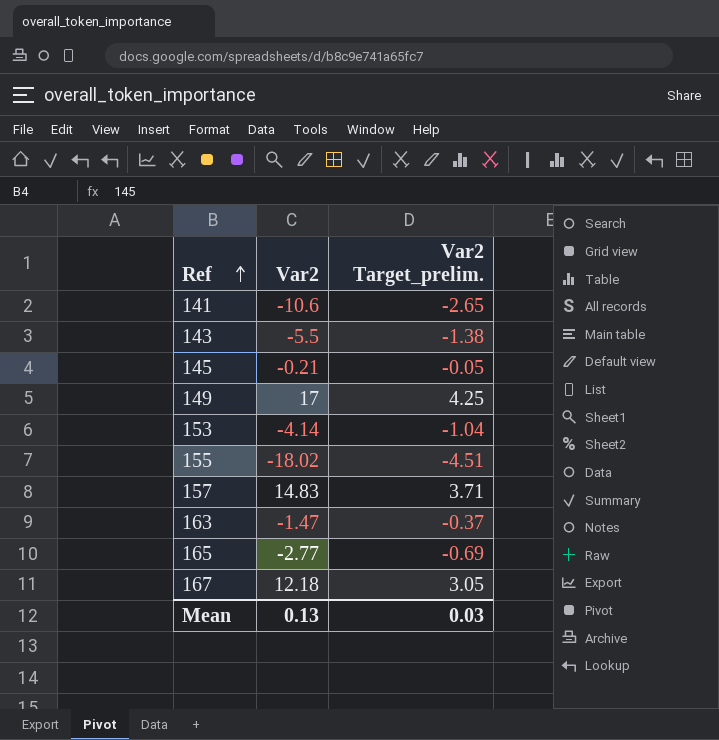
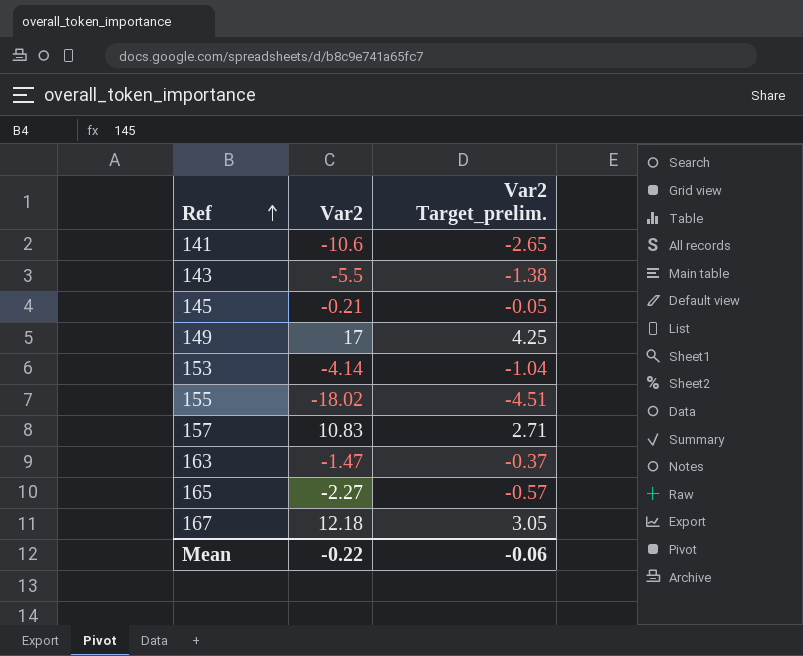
157 | Var2: 14.83 -> 10.83
157 | Var2 Target_prelim.: 3.71 -> 2.71
165 | Var2: -2.77 -> -2.27
165 | Var2 Target_prelim.: -0.69 -> -0.57
Mean | Var2: 0.13 -> -0.22
Mean | Var2 Target_prelim.: 0.03 -> -0.06

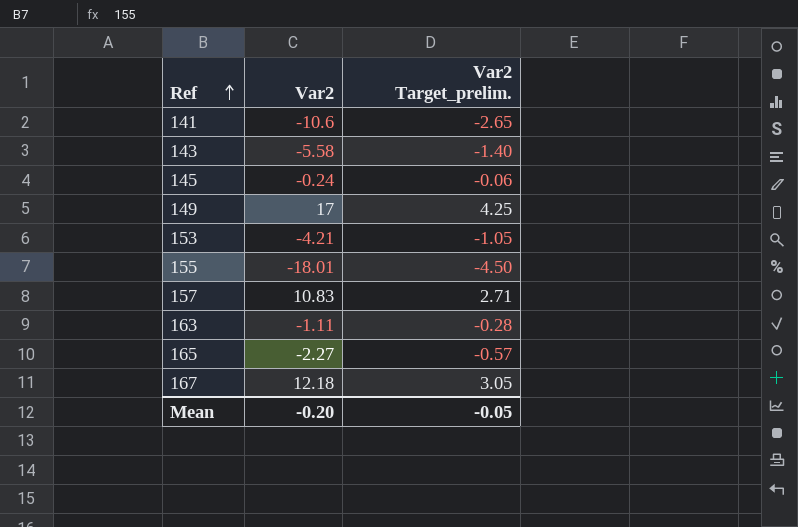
143 | Var2: -5.5 -> -5.58
143 | Var2 Target_prelim.: -1.38 -> -1.40
145 | Var2: -0.21 -> -0.24
145 | Var2 Target_prelim.: -0.05 -> -0.06
153 | Var2: -4.14 -> -4.21
153 | Var2 Target_prelim.: -1.04 -> -1.05
155 | Var2: -18.02 -> -18.01
155 | Var2 Target_prelim.: -4.51 -> -4.50
163 | Var2: -1.47 -> -1.11
163 | Var2 Target_prelim.: -0.37 -> -0.28
Mean | Var2: -0.22 -> -0.20
Mean | Var2 Target_prelim.: -0.06 -> -0.05

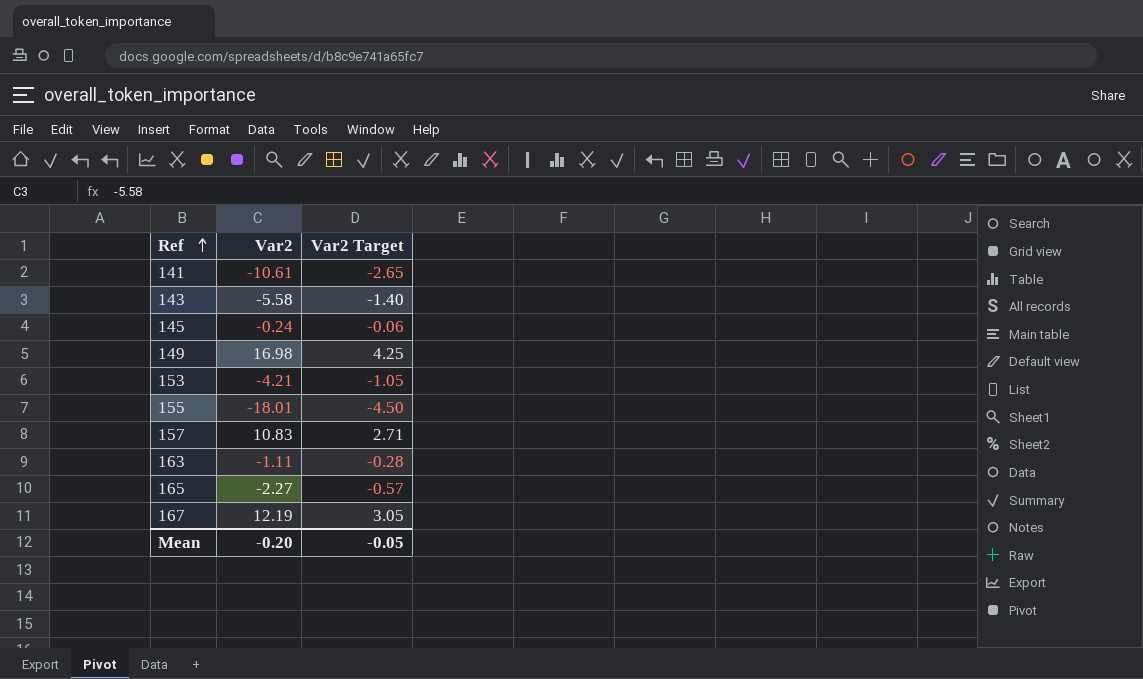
column name: Var2 Target_prelim. -> Var2 Target
141 | Var2: -10.6 -> -10.61
149 | Var2: 17 -> 16.98
167 | Var2: 12.18 -> 12.19

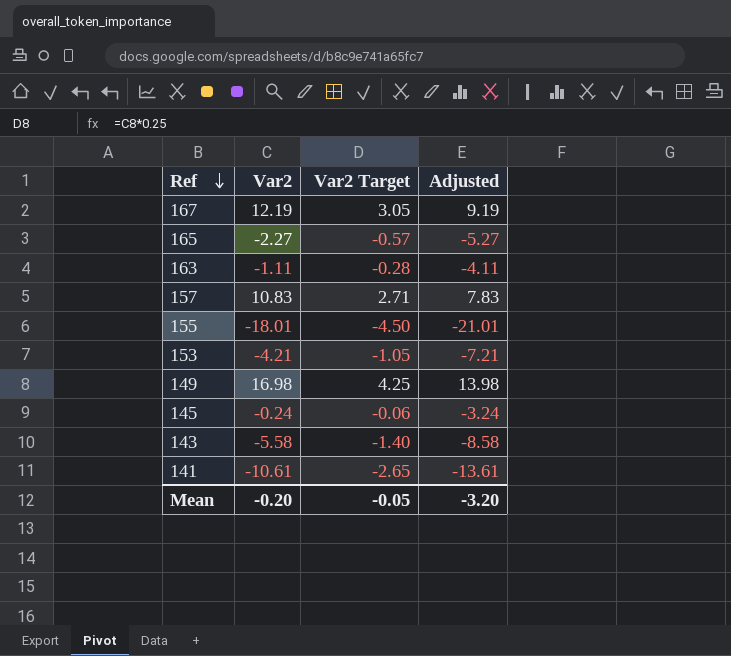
row order: Ref ascending -> Ref descending
column Adjusted | formula: none -> [Var2] - 3

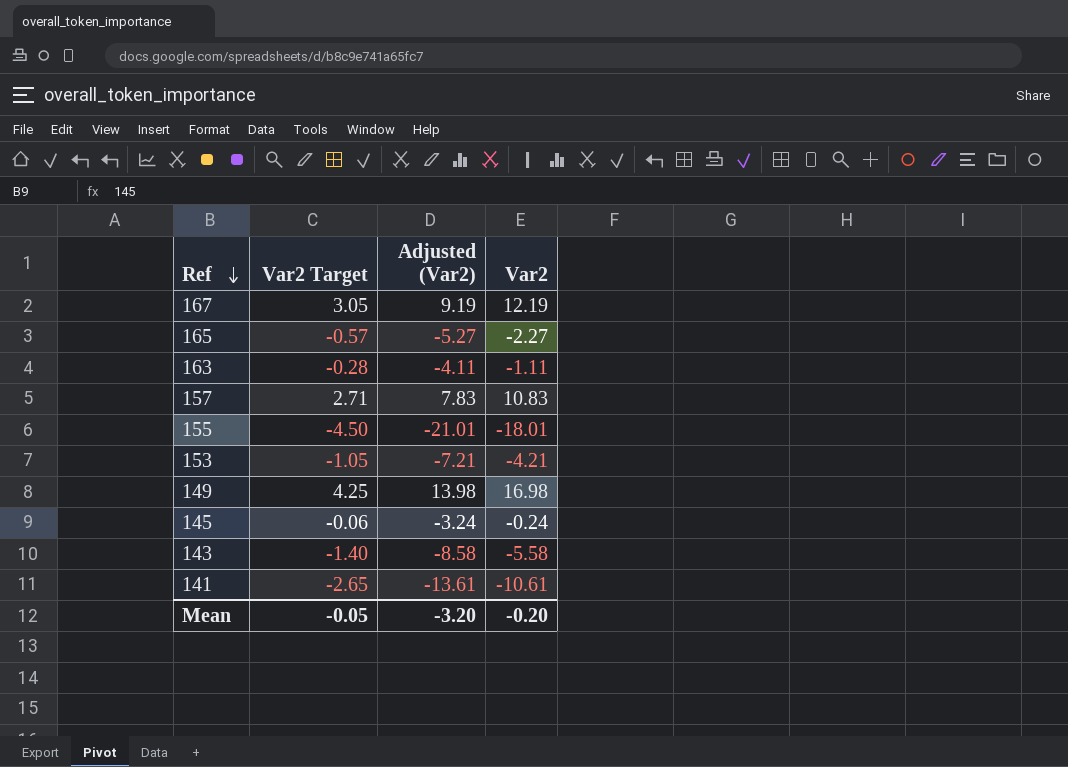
column name: Adjusted -> Adjusted (Var2)
column Var2 | position: 2 -> 4

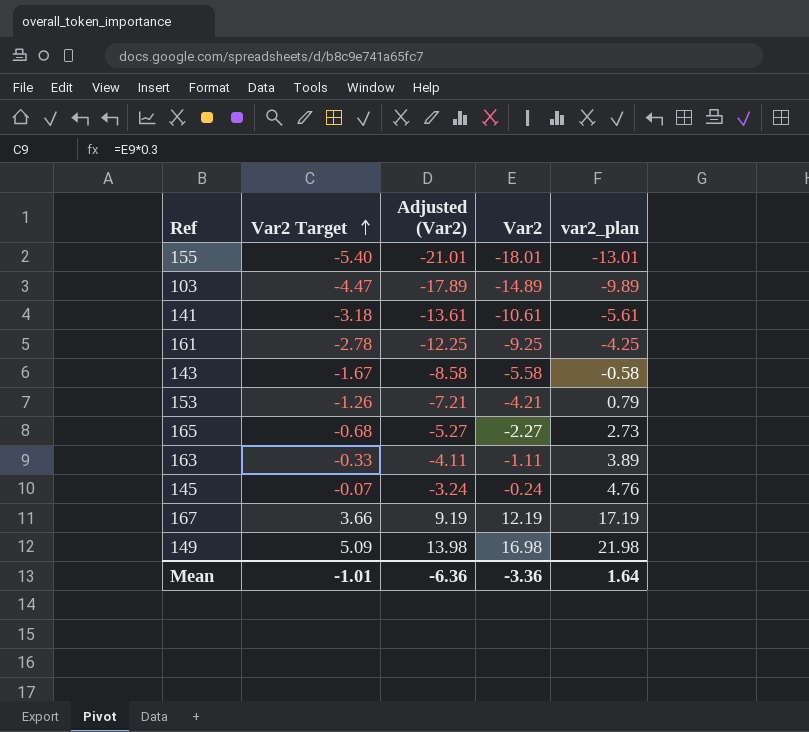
row order: Ref descending -> Var2 Target ascending
column Var2 Target | formula: [Var2] * 0.25 -> [Var2] * 0.3
column var2_plan | formula: none -> [Var2] + 5
row 157: 2.71 | 7.83 | 10.83 -> none
row 103: none -> -4.47 | -17.89 | -14.89 | -9.89
row 161: none -> -2.78 | -12.25 | -9.25 | -4.25
Mean | Var2 Target: -0.05 -> -1.01
Mean | Adjusted (Var2): -3.20 -> -6.36
Mean | Var2: -0.20 -> -3.36

